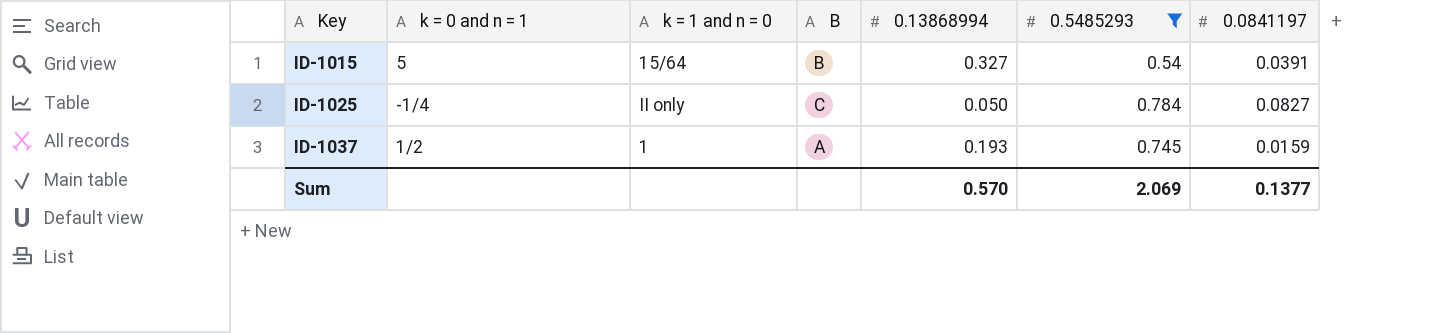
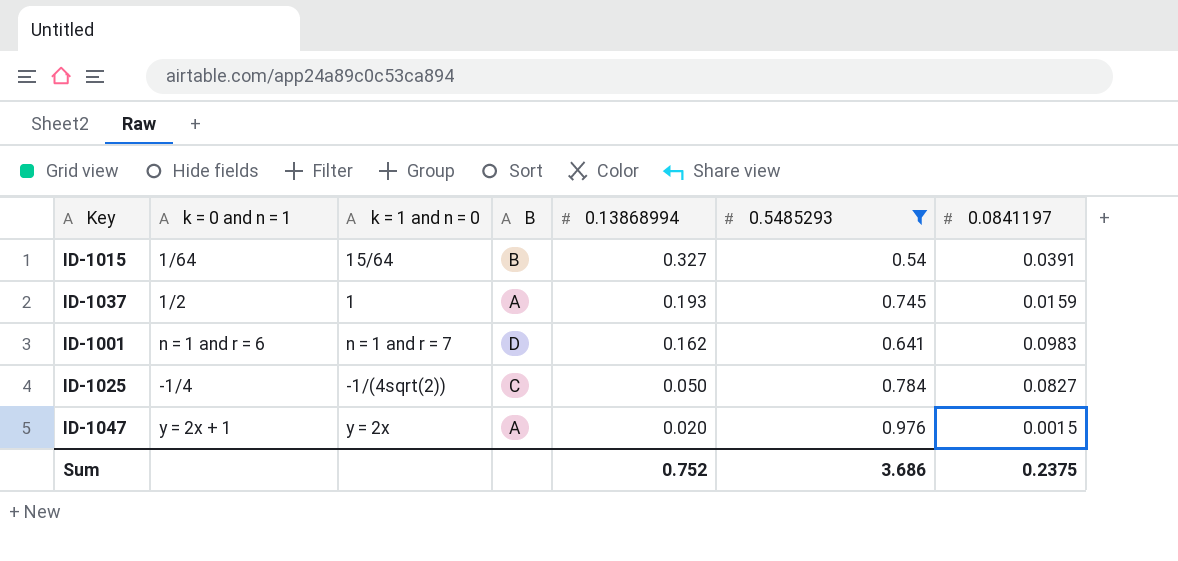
row order: Key ascending -> 0.13868994 descending
ID-1015 | k = 0 and n = 1: 5 -> 1/64
row ID-1001: none -> n = 1 and r = 6 | n = 1 and r = 7 | D | 0.162 | 0.641 | 0.0983
ID-1025 | k = 1 and n = 0: II only -> -1/(4sqrt(2))
row ID-1047: none -> y = 2x + 1 | y = 2x | A | 0.020 | 0.976 | 0.0015
Sum | 0.13868994: 0.570 -> 0.752
Sum | 0.5485293: 2.069 -> 3.686
Sum | 0.0841197: 0.1377 -> 0.2375

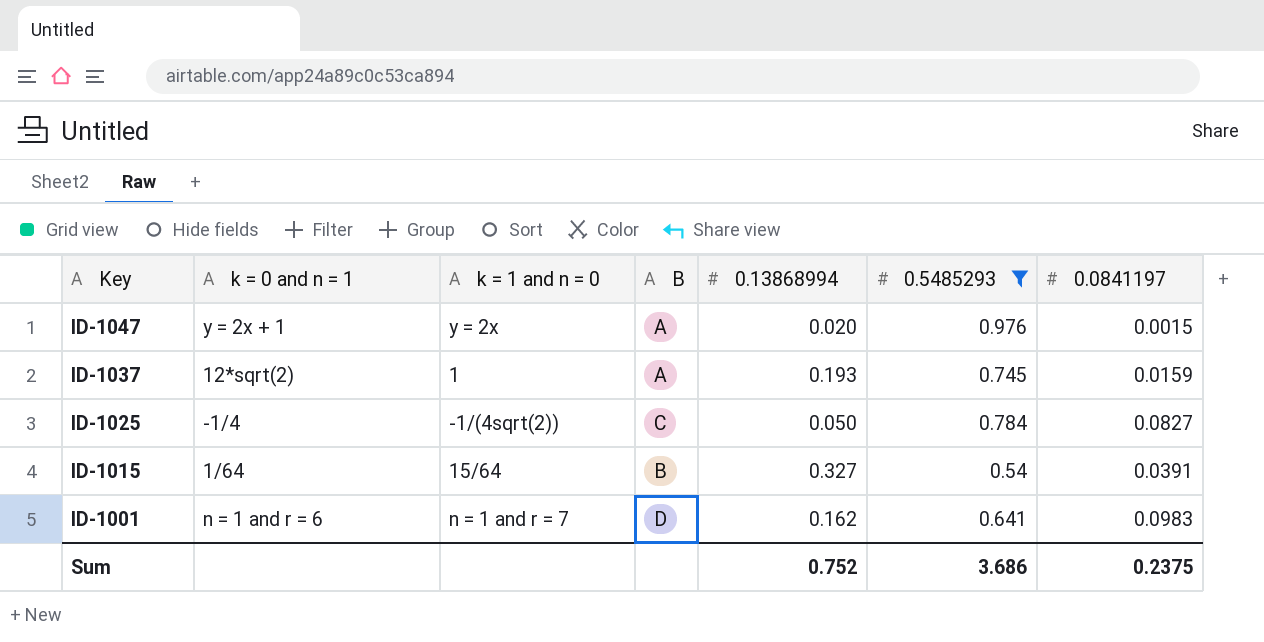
row order: 0.13868994 descending -> Key descending
ID-1037 | k = 0 and n = 1: 1/2 -> 12*sqrt(2)

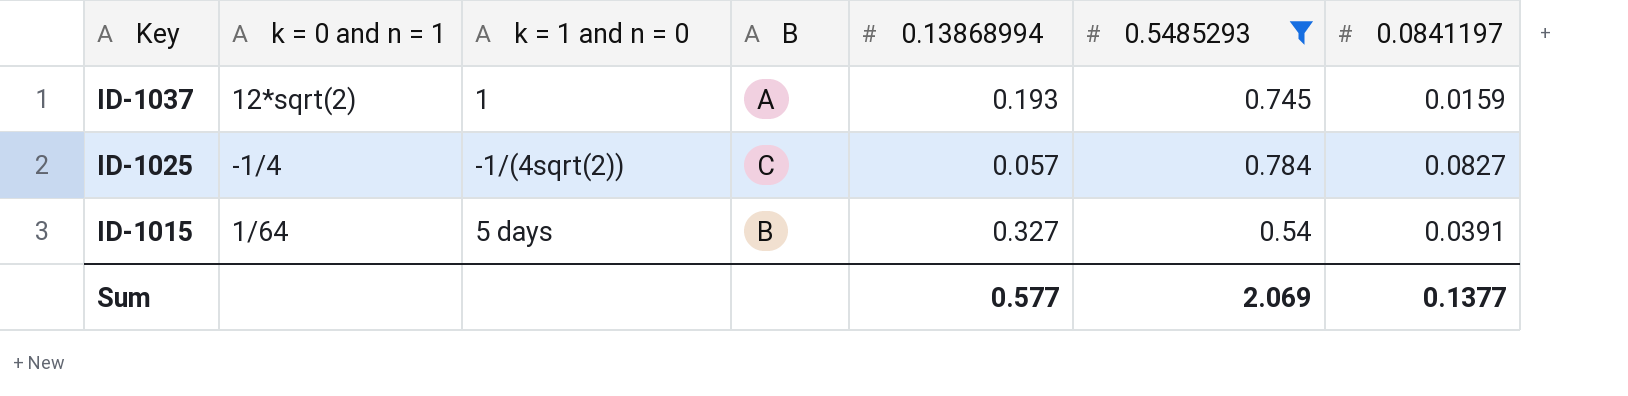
row ID-1047: y = 2x + 1 | y = 2x | A | 0.020 | 0.976 | 0.0015 -> none
row ID-1001: n = 1 and r = 6 | n = 1 and r = 7 | D | 0.162 | 0.641 | 0.0983 -> none
ID-1025 | 0.13868994: 0.050 -> 0.057
ID-1015 | k = 1 and n = 0: 15/64 -> 5 days
Sum | 0.13868994: 0.752 -> 0.577
Sum | 0.5485293: 3.686 -> 2.069
Sum | 0.0841197: 0.2375 -> 0.1377

